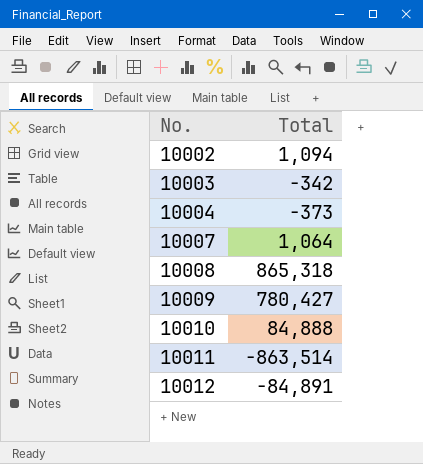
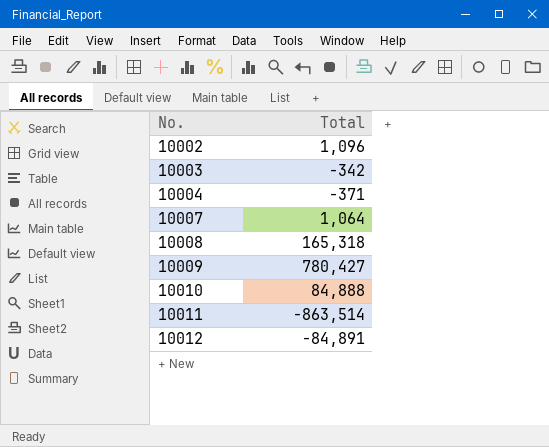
10002 | Total: 1,094 -> 1,096
10004 | Total: -373 -> -371
10008 | Total: 865,318 -> 165,318

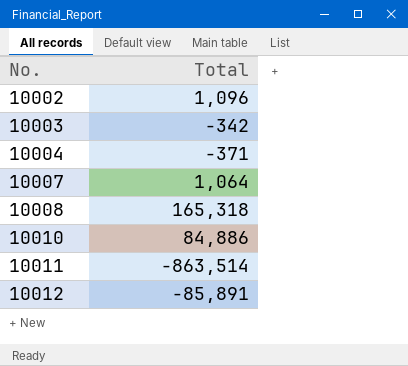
row 10009: 780,427 -> none
10010 | Total: 84,888 -> 84,886
10012 | Total: -84,891 -> -85,891

